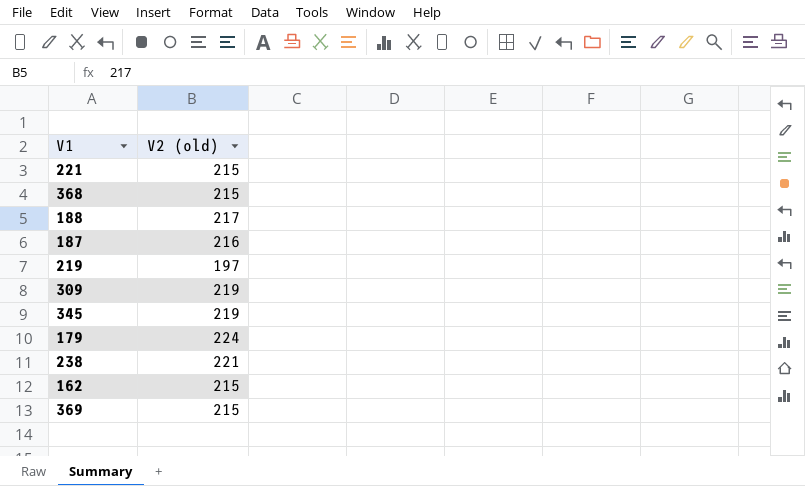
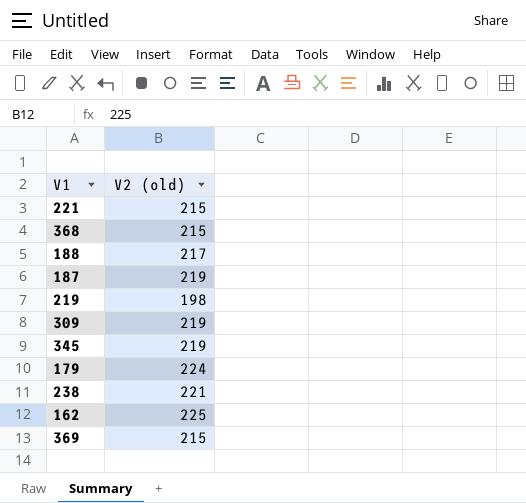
187 | V2 (old): 216 -> 219
219 | V2 (old): 197 -> 198
162 | V2 (old): 215 -> 225

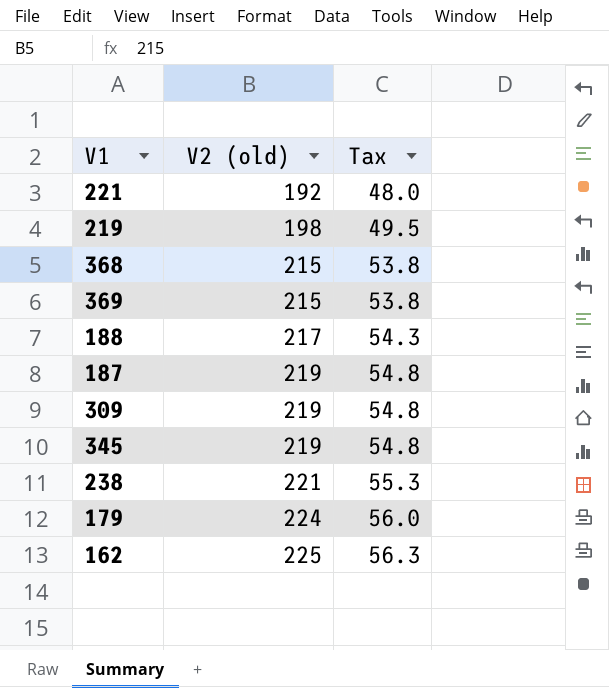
row order: none -> V2 (old) ascending
column Tax | formula: none -> [V2 (old)] * 0.25
221 | V2 (old): 215 -> 192

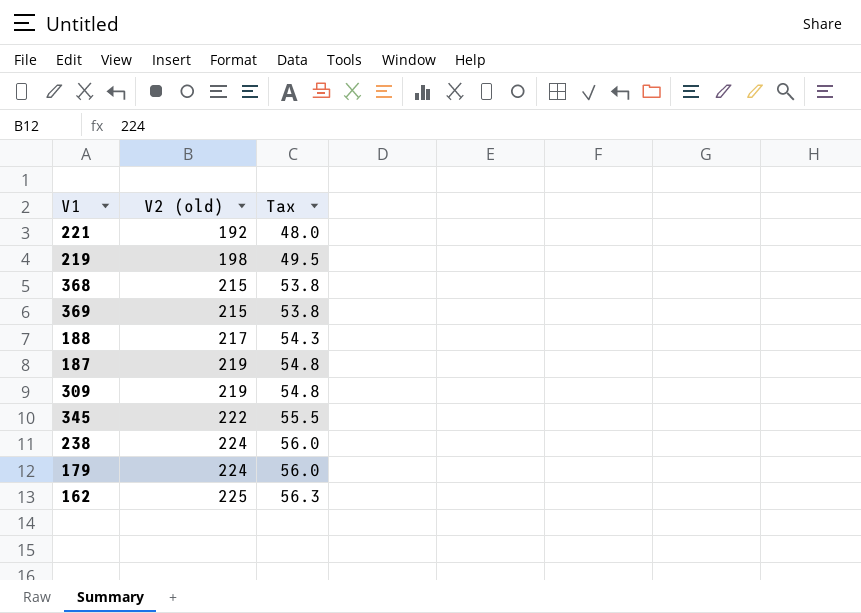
345 | V2 (old): 219 -> 222
345 | Tax: 54.8 -> 55.5
238 | V2 (old): 221 -> 224
238 | Tax: 55.3 -> 56.0

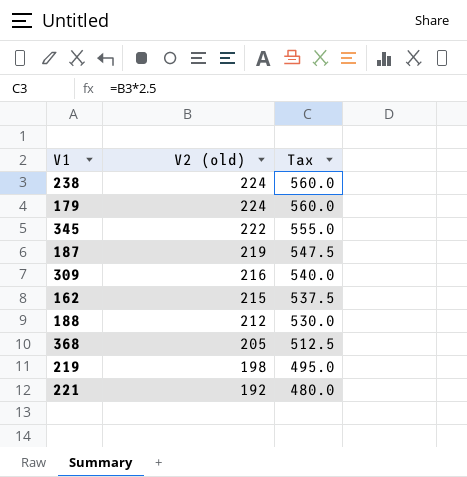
row order: V2 (old) ascending -> V2 (old) descending
column Tax | formula: [V2 (old)] * 0.25 -> [V2 (old)] * 2.5
row 369: 215 | 53.8 -> none
309 | V2 (old): 219 -> 216
162 | V2 (old): 225 -> 215
188 | V2 (old): 217 -> 212
368 | V2 (old): 215 -> 205

